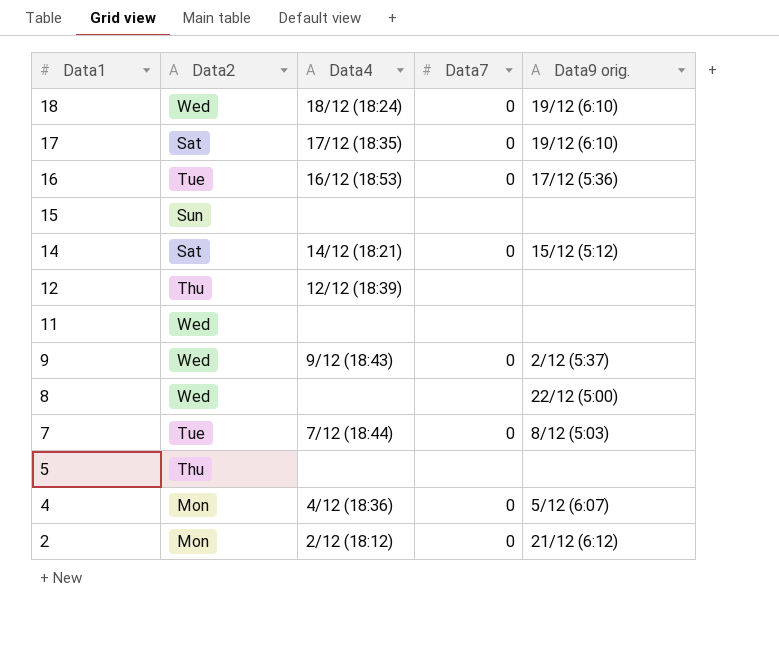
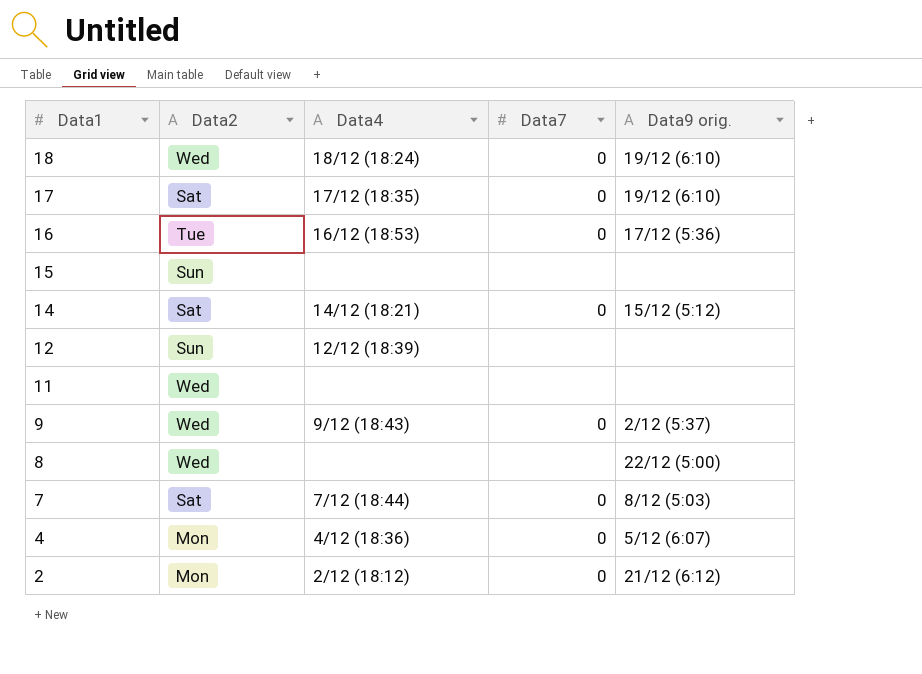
row 5: Thu | none | none | none -> none
12 | Data2: Thu -> Sun
7 | Data2: Tue -> Sat

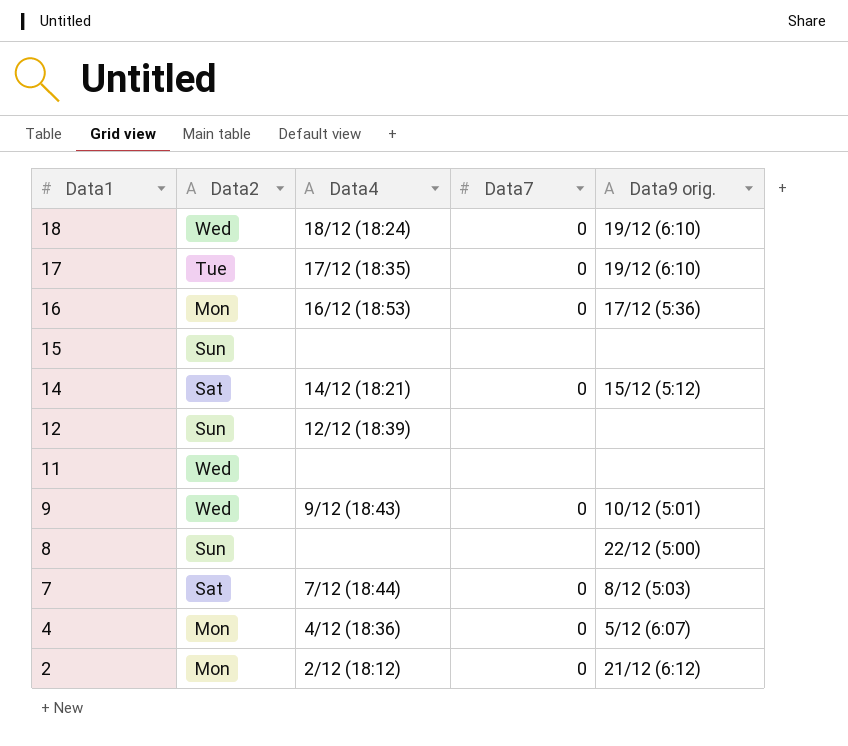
17 | Data2: Sat -> Tue
16 | Data2: Tue -> Mon
9 | Data9 orig.: 2/12 (5:37) -> 10/12 (5:01)
8 | Data2: Wed -> Sun

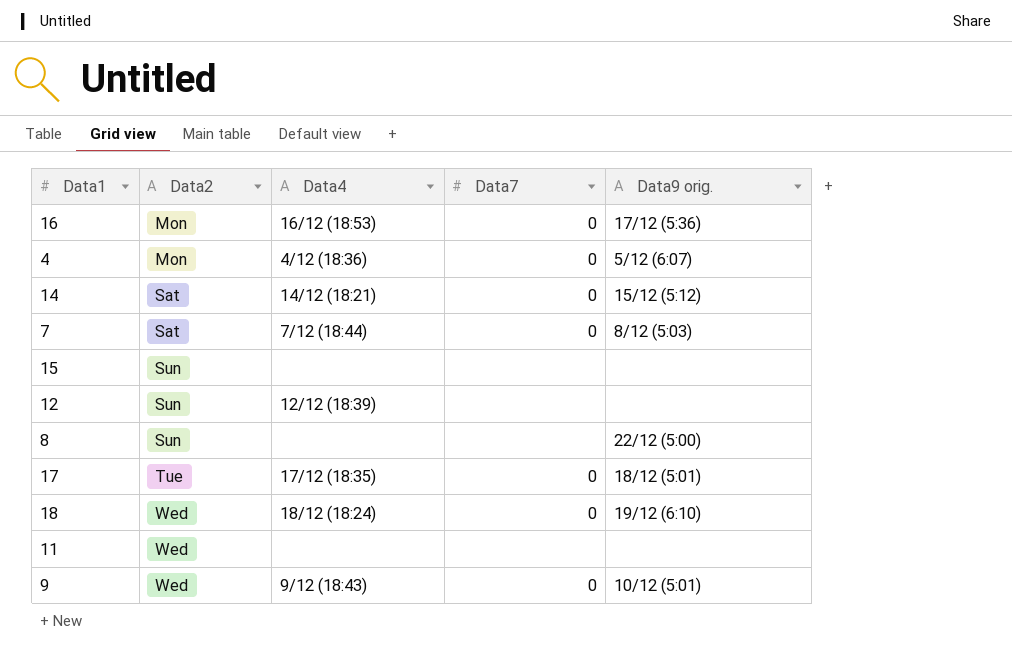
row order: Data1 descending -> Data2 ascending
row 2: Mon | 2/12 (18:12) | 0 | 21/12 (6:12) -> none
17 | Data9 orig.: 19/12 (6:10) -> 18/12 (5:01)

